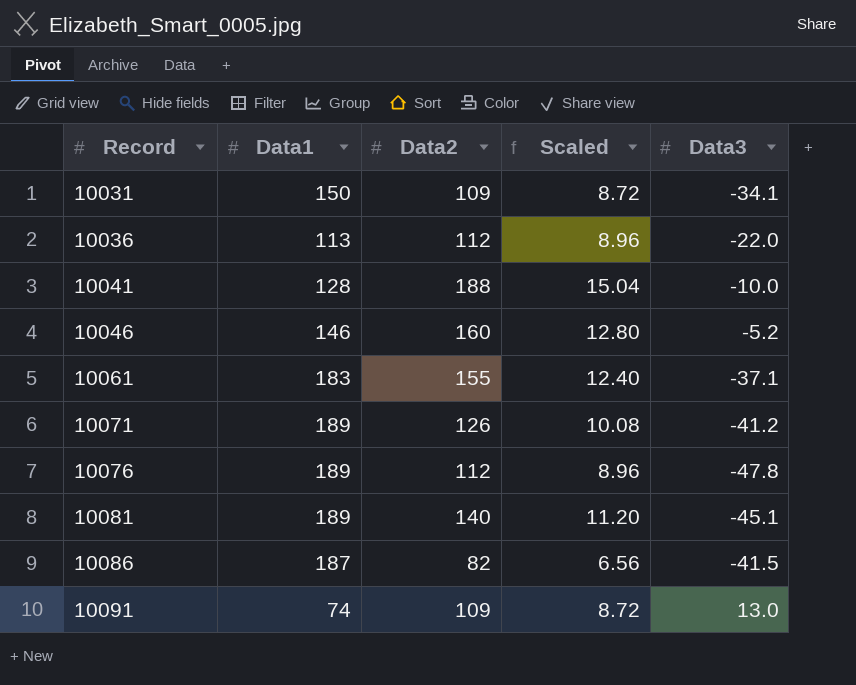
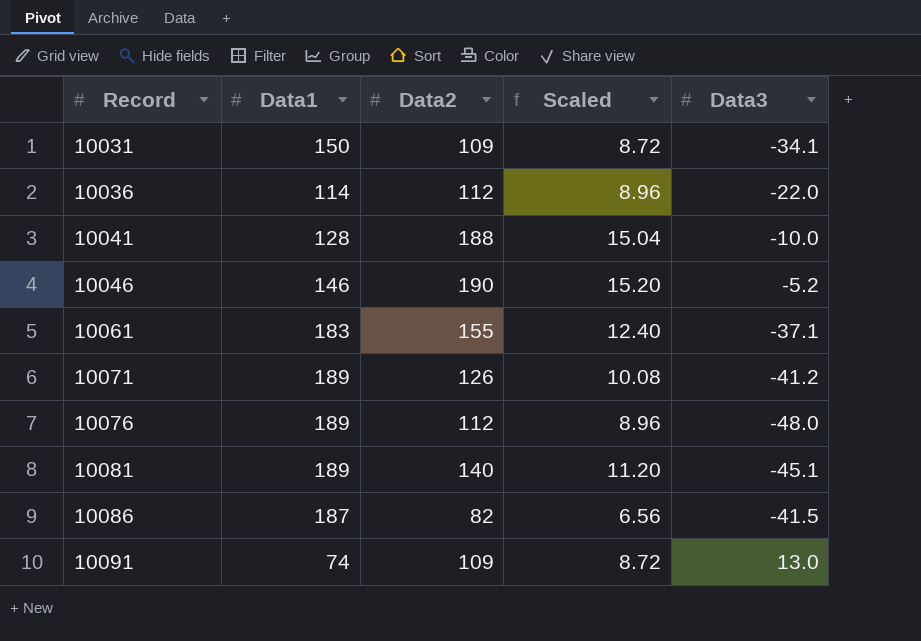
10036 | Data1: 113 -> 114
10046 | Data2: 160 -> 190
10046 | Scaled: 12.80 -> 15.20
10076 | Data3: -47.8 -> -48.0

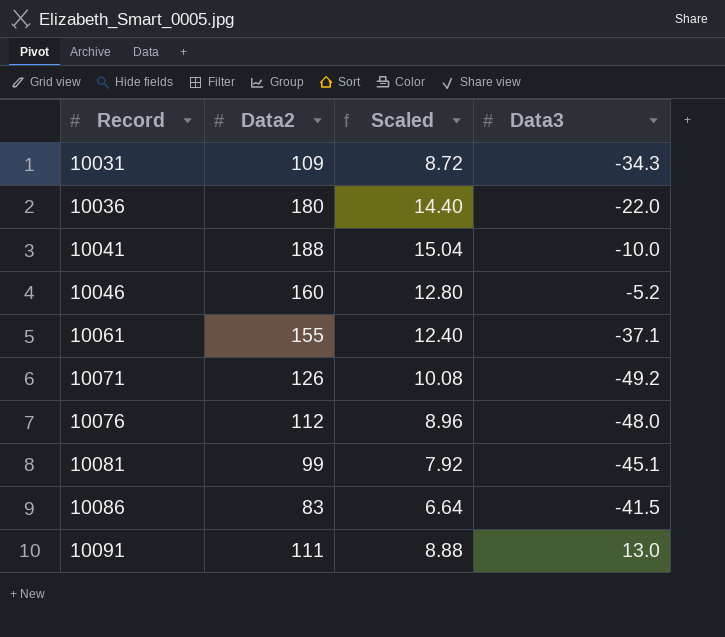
column Data1 | position: 2 -> none
10031 | Data3: -34.1 -> -34.3
10036 | Data2: 112 -> 180
10036 | Scaled: 8.96 -> 14.40
10046 | Data2: 190 -> 160
10046 | Scaled: 15.20 -> 12.80
10071 | Data3: -41.2 -> -49.2
10081 | Data2: 140 -> 99
10081 | Scaled: 11.20 -> 7.92
10086 | Data2: 82 -> 83
10086 | Scaled: 6.56 -> 6.64
10091 | Data2: 109 -> 111
10091 | Scaled: 8.72 -> 8.88

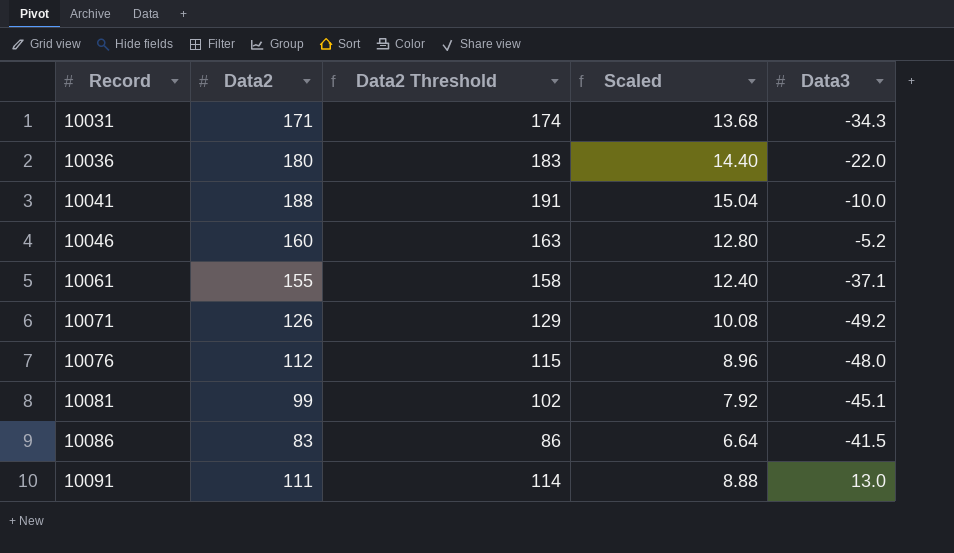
column Data2 Threshold | formula: none -> [Data2] + 3
10031 | Data2: 109 -> 171
10031 | Scaled: 8.72 -> 13.68

